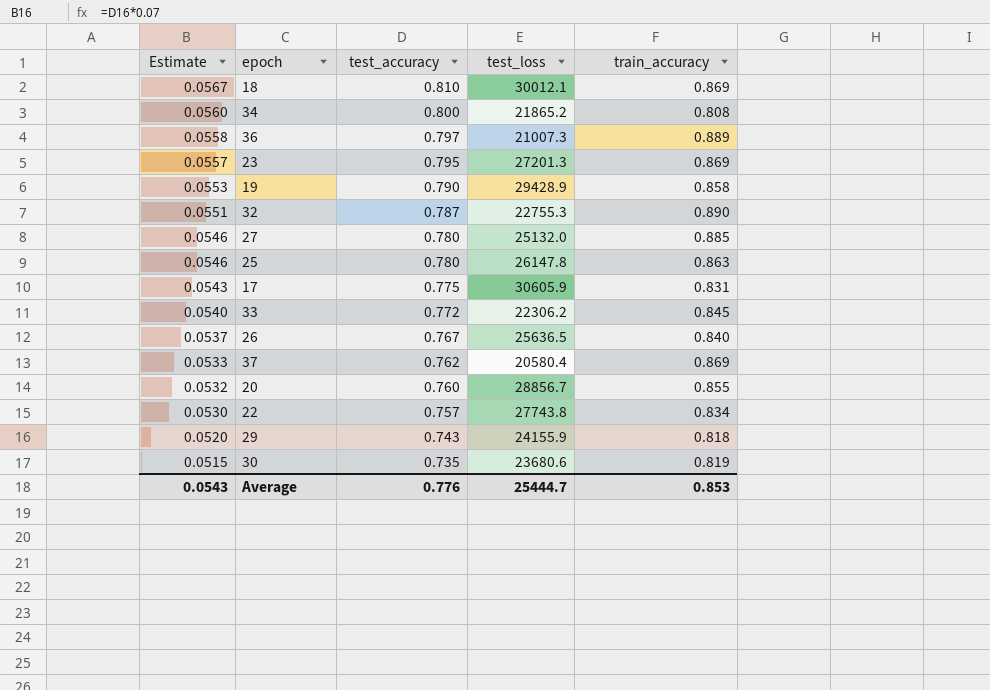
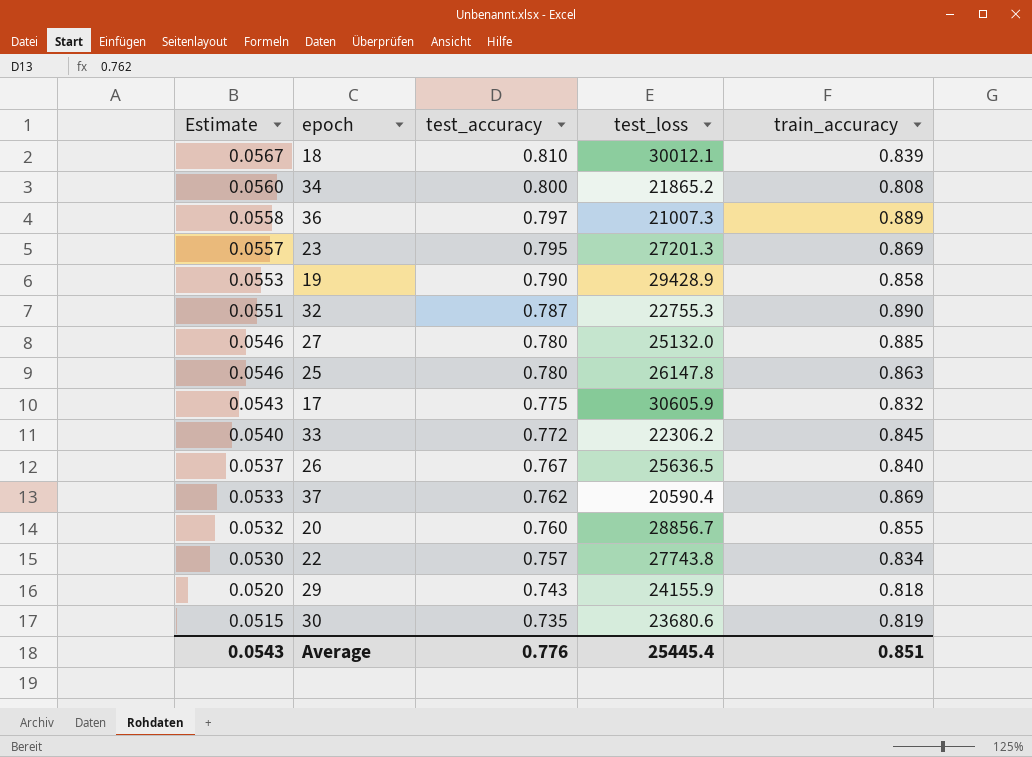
18 | train_accuracy: 0.869 -> 0.839
17 | train_accuracy: 0.831 -> 0.832
37 | test_loss: 20580.4 -> 20590.4
Average | test_loss: 25444.7 -> 25445.4
Average | train_accuracy: 0.853 -> 0.851

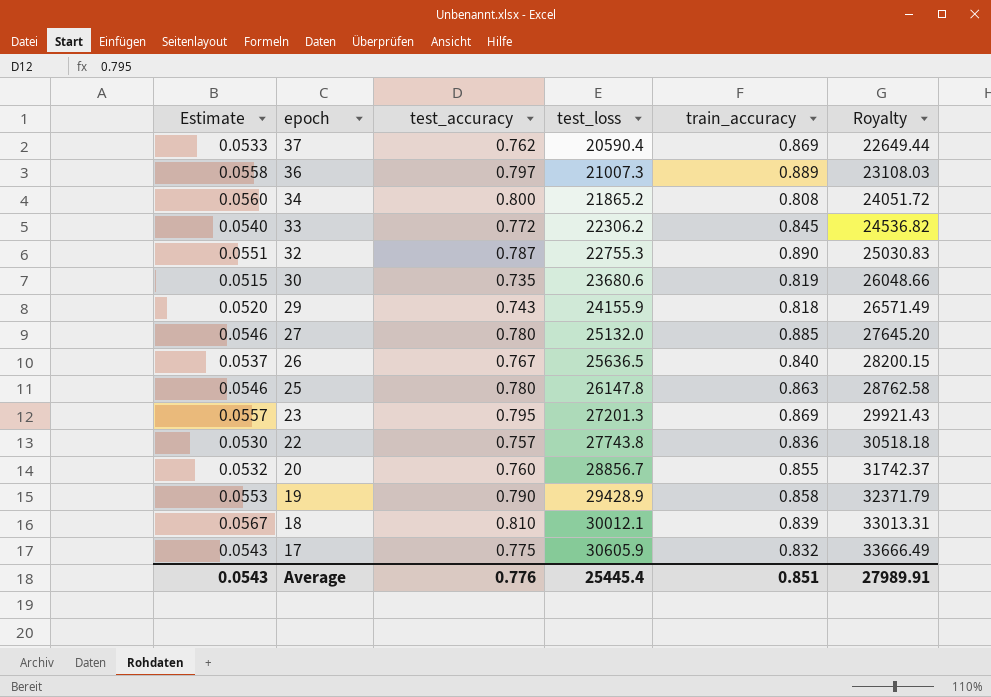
row order: Estimate descending -> epoch descending
column Royalty | formula: none -> [test_loss] * 1.1
22 | train_accuracy: 0.834 -> 0.836

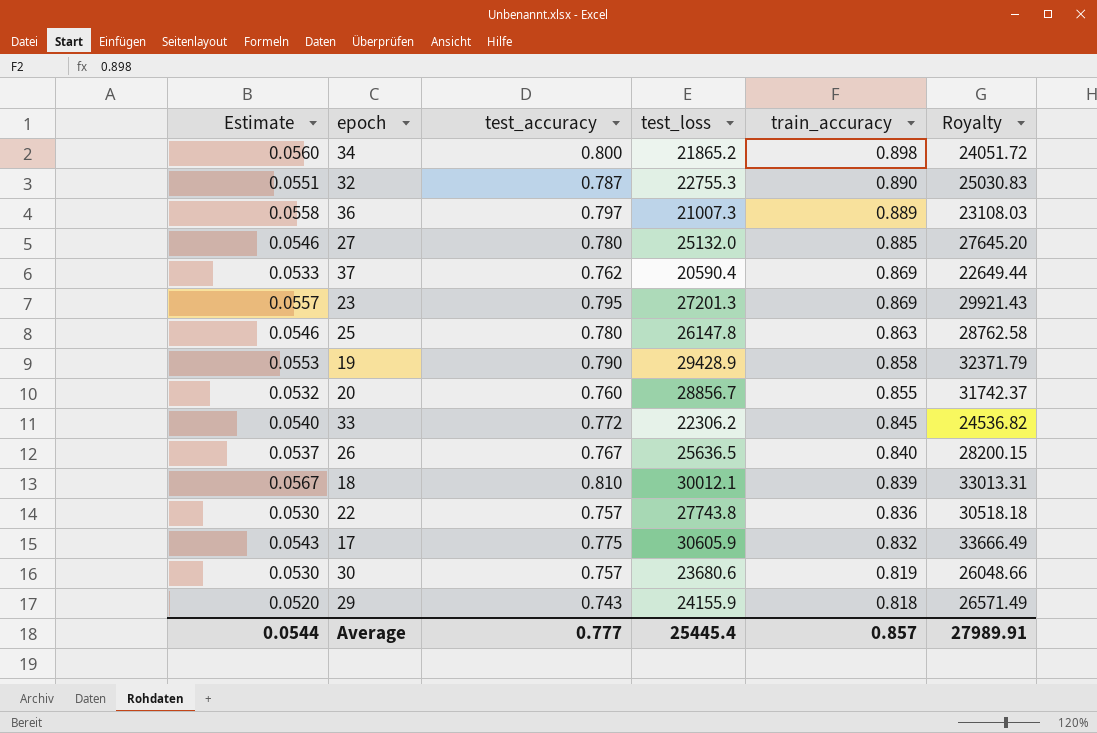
row order: epoch descending -> train_accuracy descending
34 | train_accuracy: 0.808 -> 0.898
30 | Estimate: 0.0515 -> 0.0530
30 | test_accuracy: 0.735 -> 0.757
Average | Estimate: 0.0543 -> 0.0544
Average | test_accuracy: 0.776 -> 0.777
Average | train_accuracy: 0.851 -> 0.857

